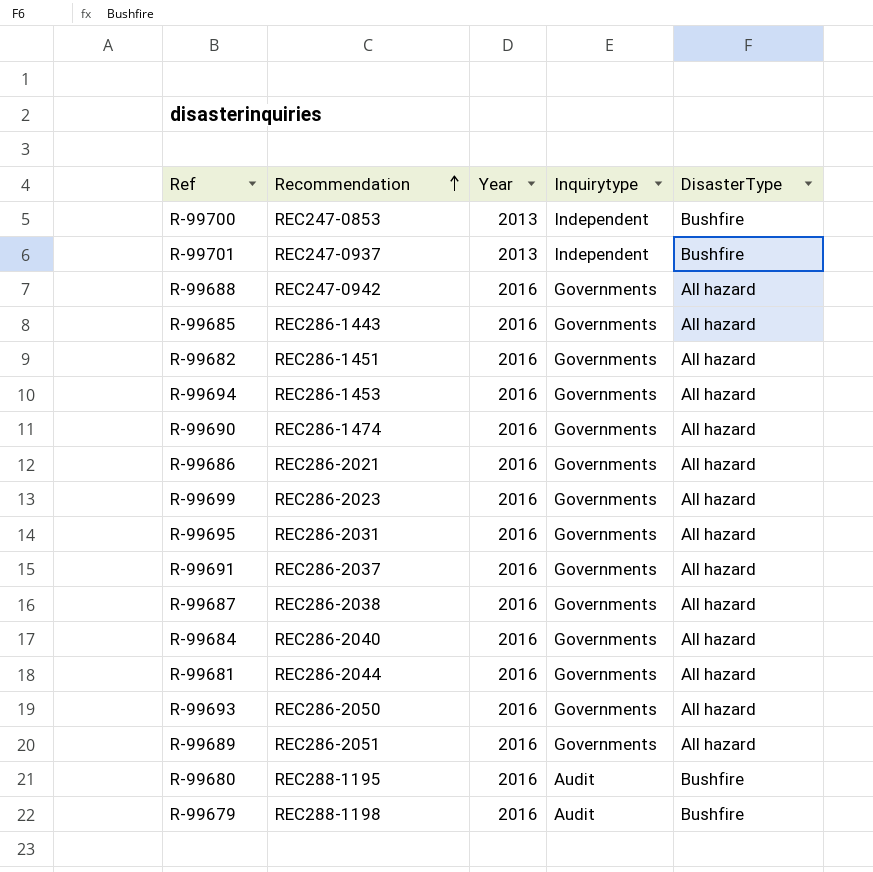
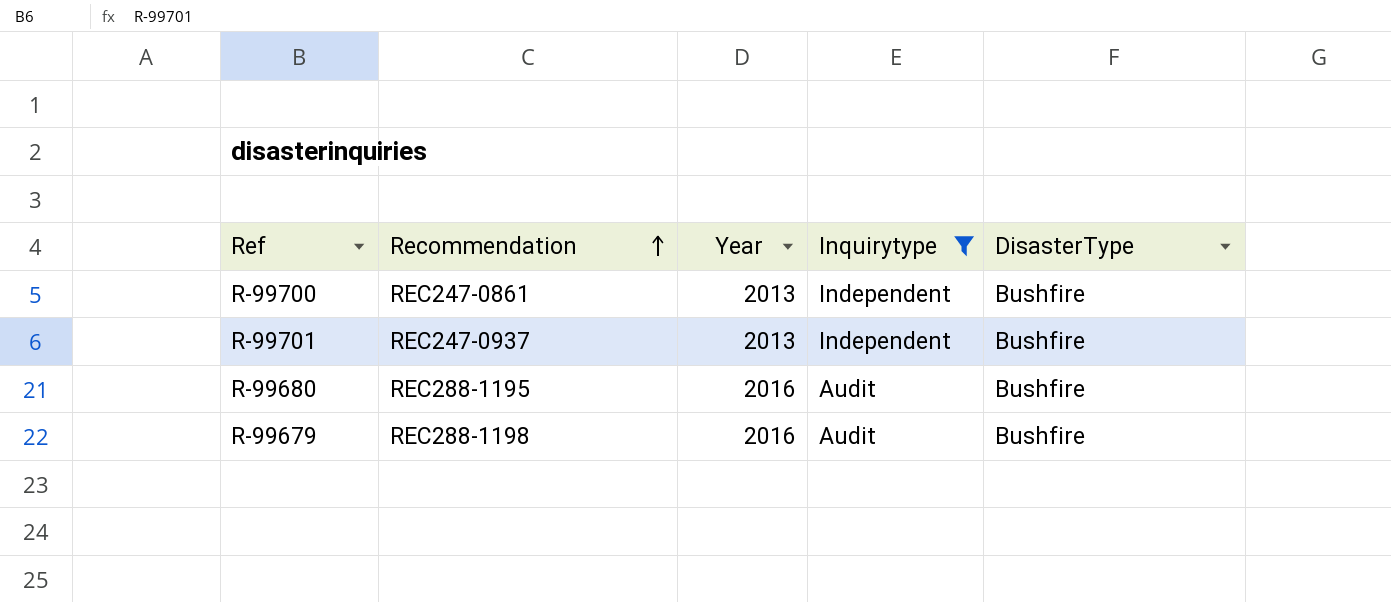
filter: none -> Inquirytype != Governments
R-99700 | Recommendation: REC247-0853 -> REC247-0861

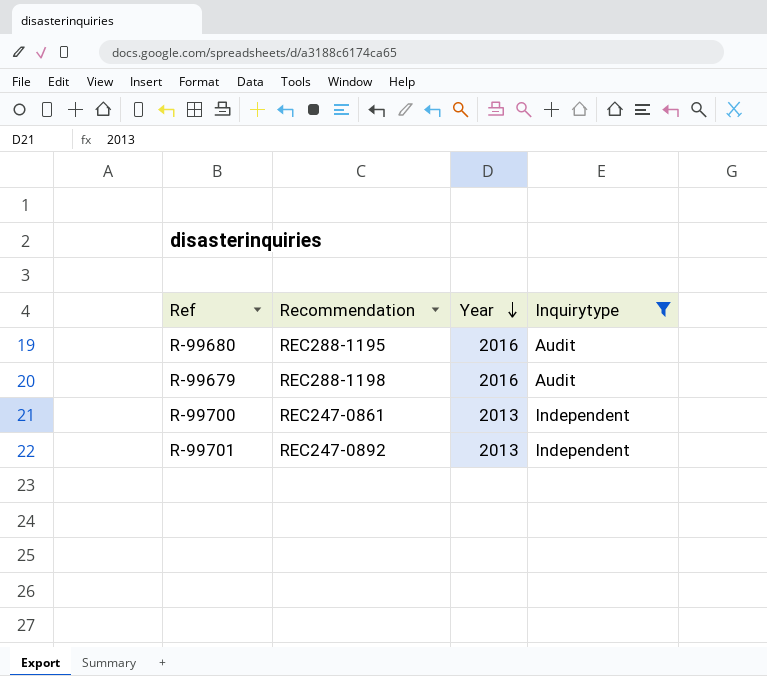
row order: Recommendation ascending -> Year descending
column DisasterType | position: 5 -> none
R-99701 | Recommendation: REC247-0937 -> REC247-0892

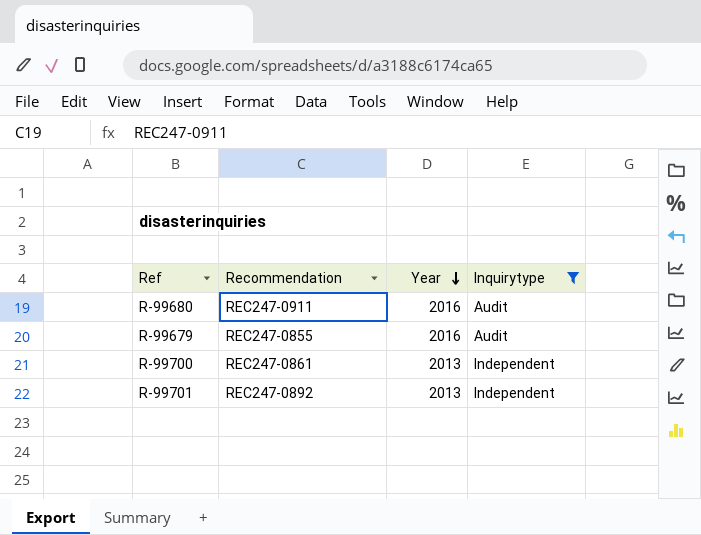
R-99680 | Recommendation: REC288-1195 -> REC247-0911
R-99679 | Recommendation: REC288-1198 -> REC247-0855

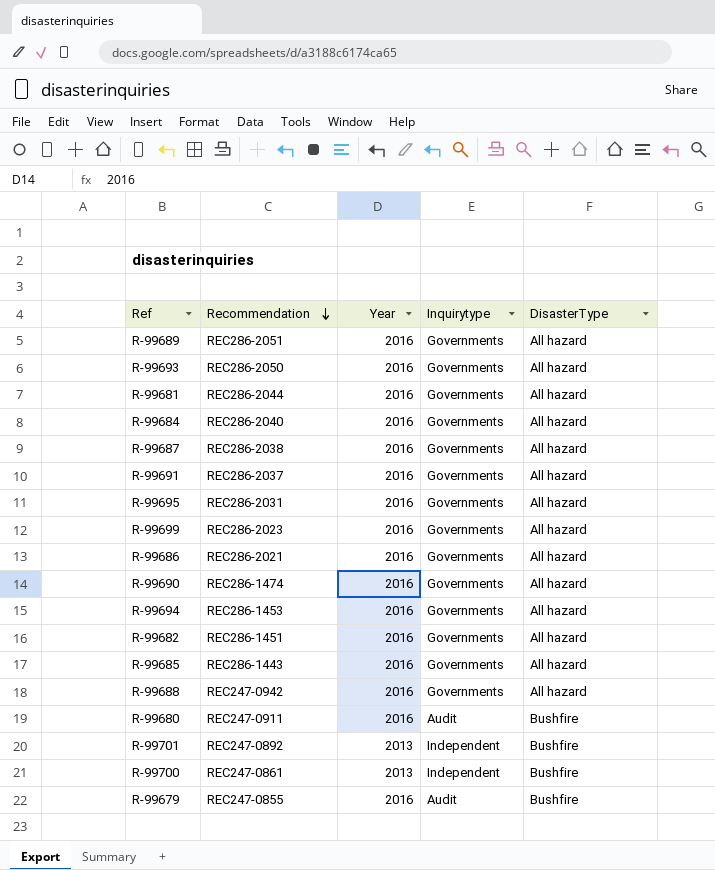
filter: Inquirytype != Governments -> none
row order: Year descending -> Recommendation descending
column DisasterType | position: none -> 5

